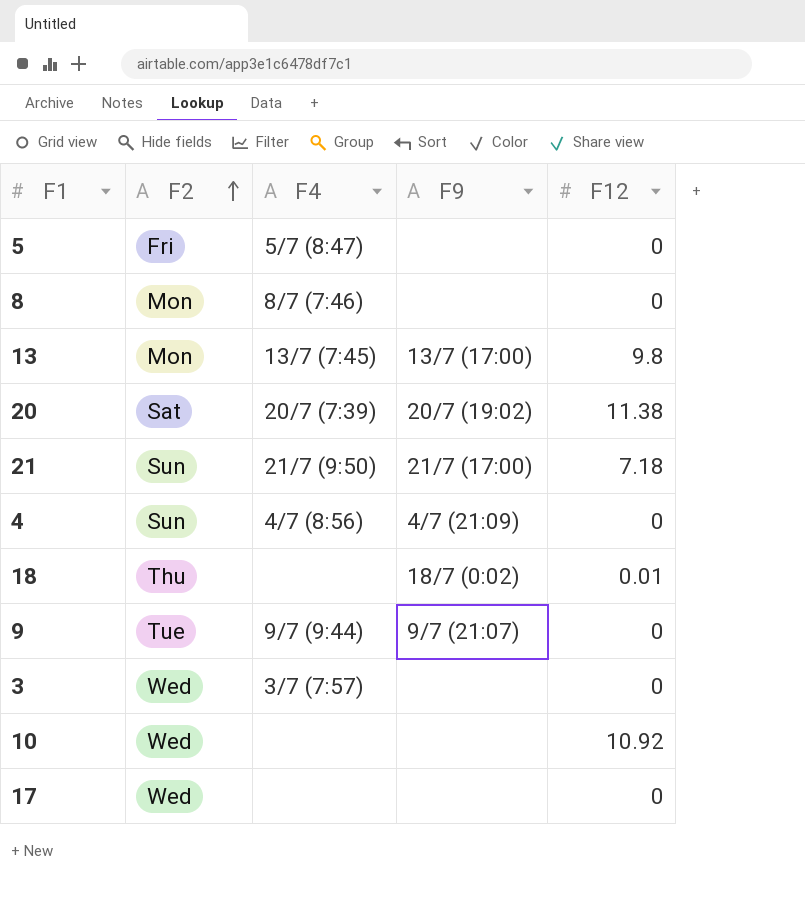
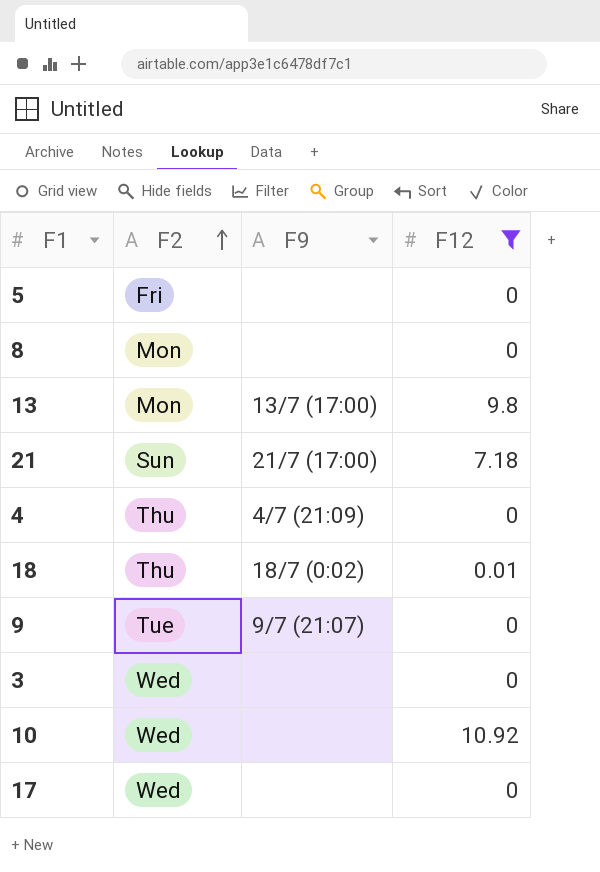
filter: none -> F12 != 11.38
column F4 | position: 3 -> none
4 | F2: Sun -> Thu

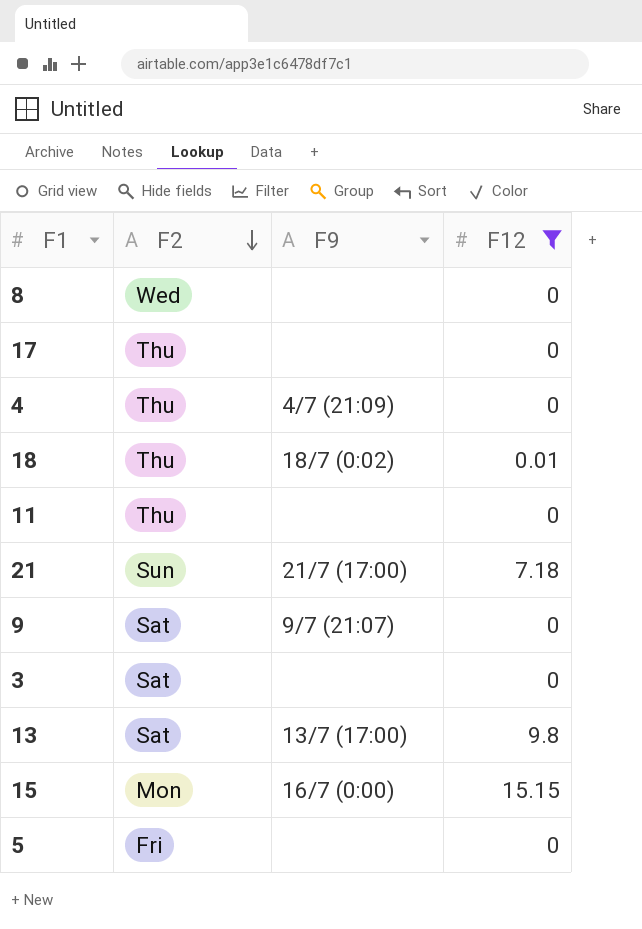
row order: F2 ascending -> F2 descending
row 10: Wed | none | 10.92 -> none
8 | F2: Mon -> Wed
17 | F2: Wed -> Thu
row 11: none -> Thu | none | 0
9 | F2: Tue -> Sat
3 | F2: Wed -> Sat
13 | F2: Mon -> Sat
row 15: none -> Mon | 16/7 (0:00) | 15.15

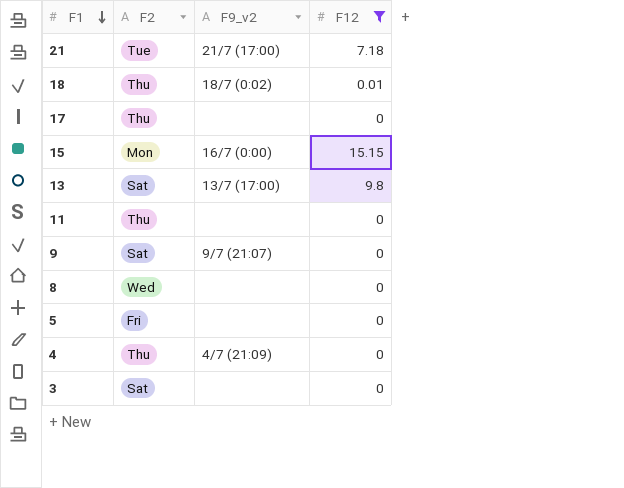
row order: F2 descending -> F1 descending
column name: F9 -> F9_v2
21 | F2: Sun -> Tue

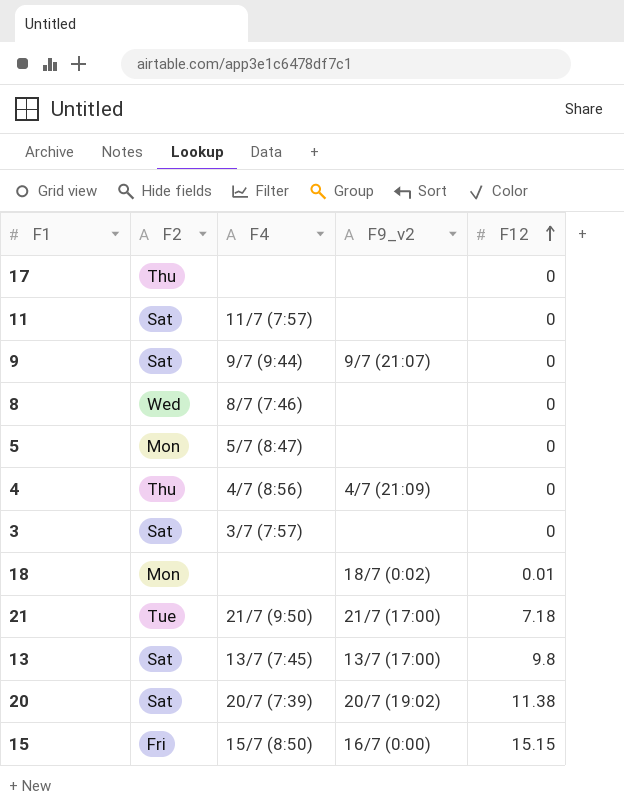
filter: F12 != 11.38 -> none
row order: F1 descending -> F12 ascending
column F4 | position: none -> 3
11 | F2: Thu -> Sat
5 | F2: Fri -> Mon
18 | F2: Thu -> Mon
15 | F2: Mon -> Fri

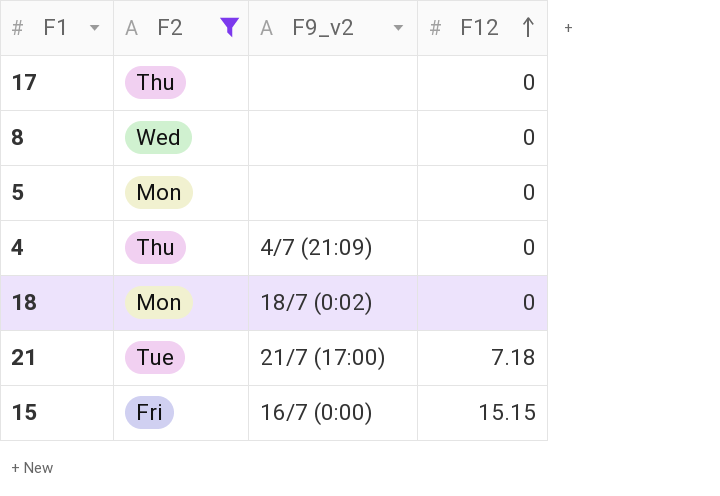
filter: none -> F2 != Sat
column F4 | position: 3 -> none
18 | F12: 0.01 -> 0

